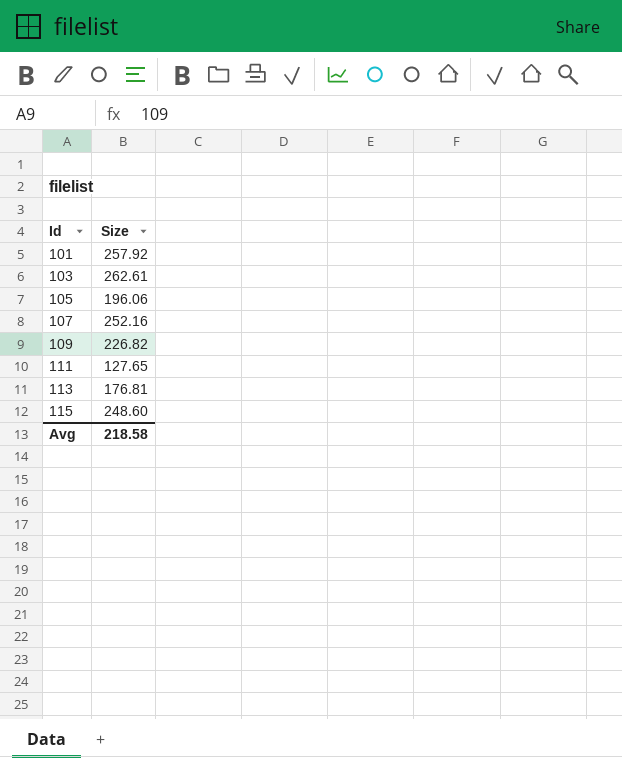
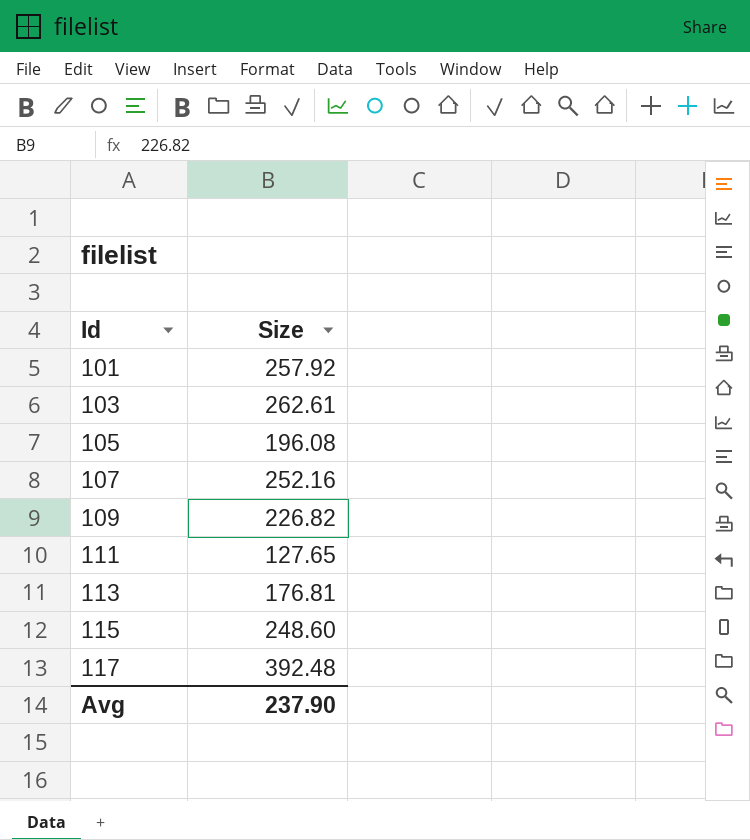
105 | Size: 196.06 -> 196.08
row 117: none -> 392.48
Avg | Size: 218.58 -> 237.90

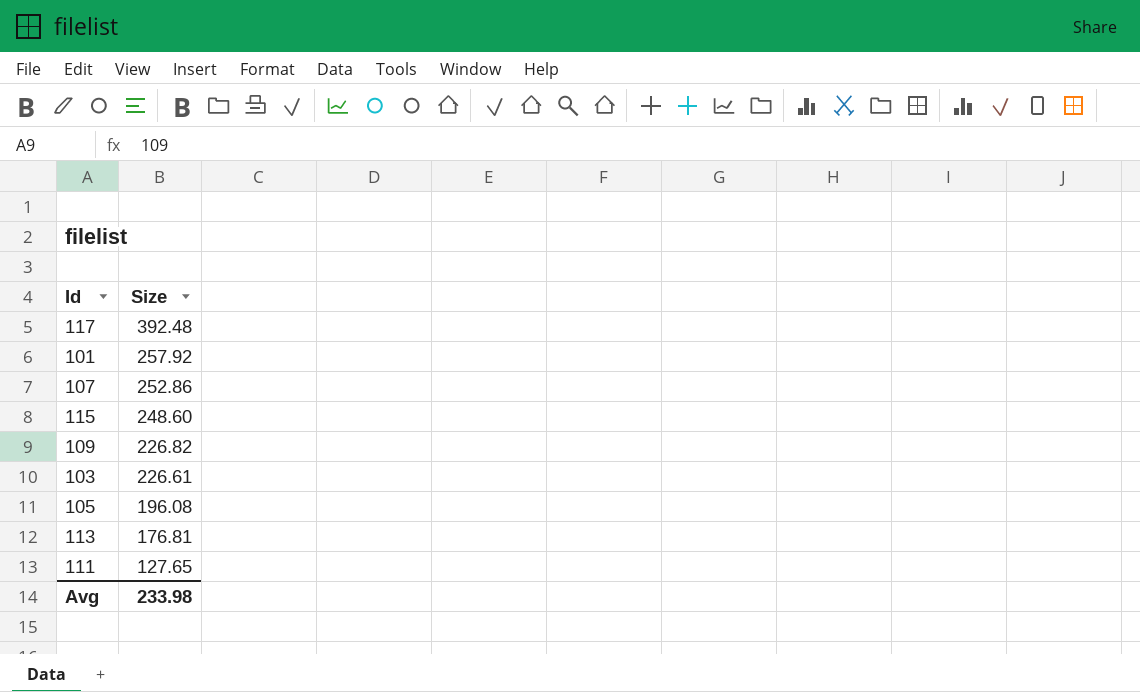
row order: Id ascending -> Size descending
107 | Size: 252.16 -> 252.86
103 | Size: 262.61 -> 226.61
Avg | Size: 237.90 -> 233.98

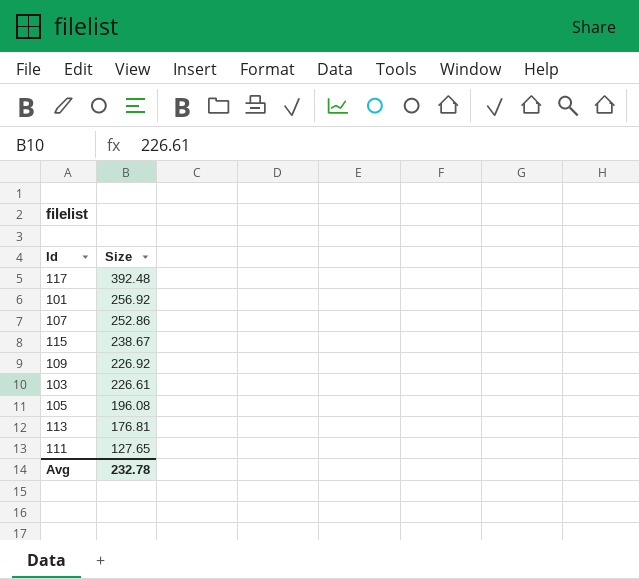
101 | Size: 257.92 -> 256.92
115 | Size: 248.60 -> 238.67
109 | Size: 226.82 -> 226.92
Avg | Size: 233.98 -> 232.78

